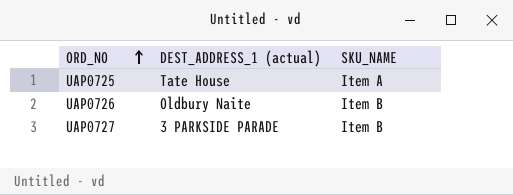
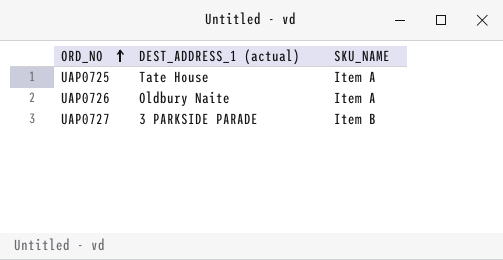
UAP0726 | SKU_NAME: Item B -> Item A

